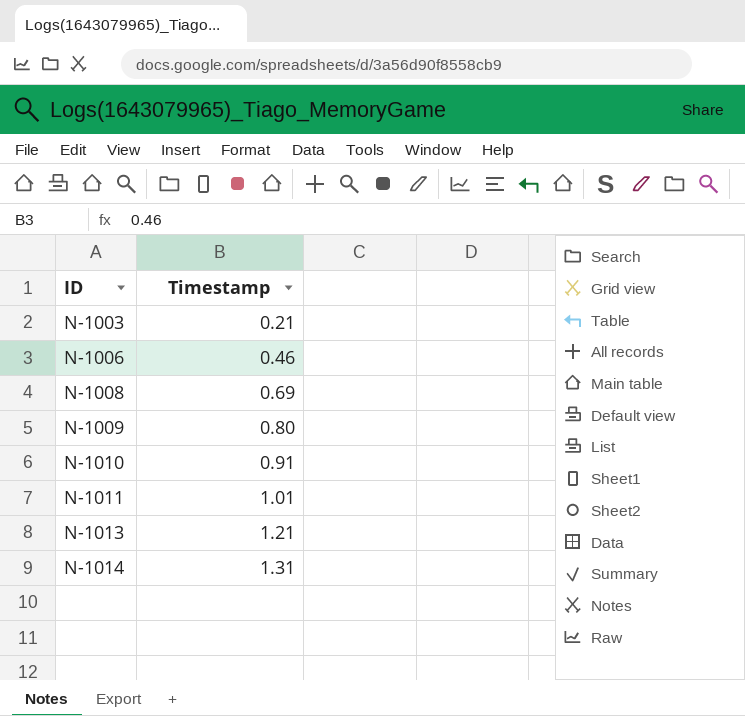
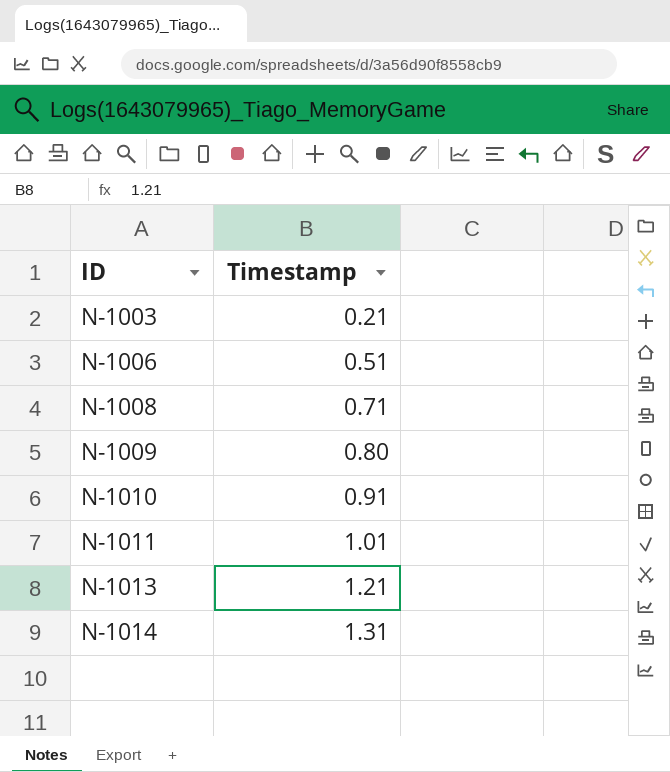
N-1006 | Timestamp: 0.46 -> 0.51
N-1008 | Timestamp: 0.69 -> 0.71

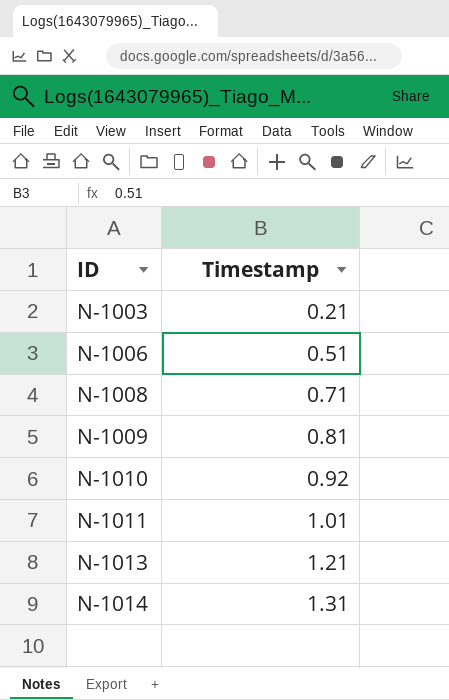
N-1009 | Timestamp: 0.80 -> 0.81
N-1010 | Timestamp: 0.91 -> 0.92

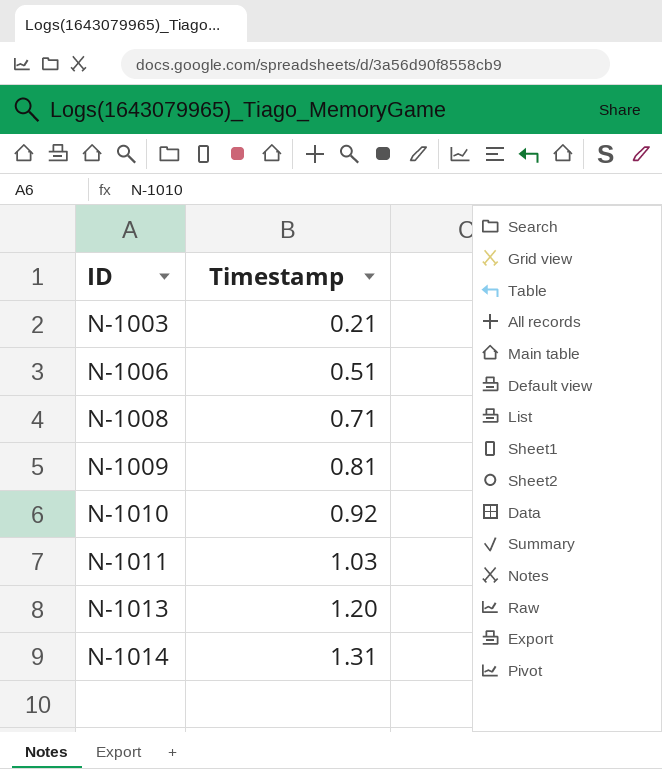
N-1011 | Timestamp: 1.01 -> 1.03
N-1013 | Timestamp: 1.21 -> 1.20

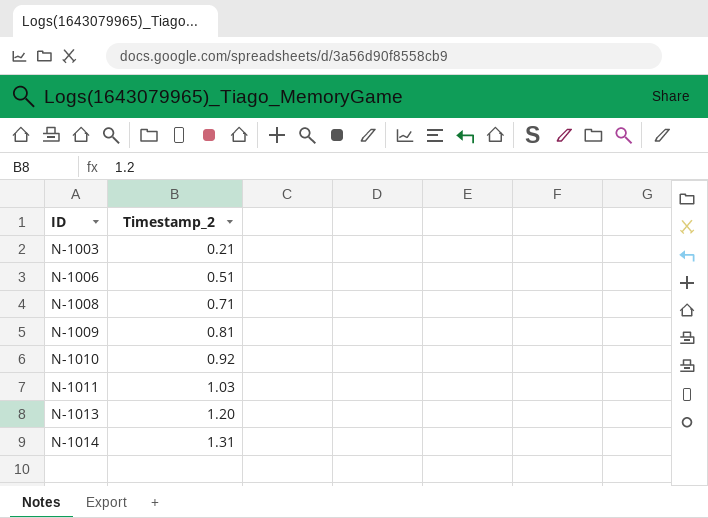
column name: Timestamp -> Timestamp_2

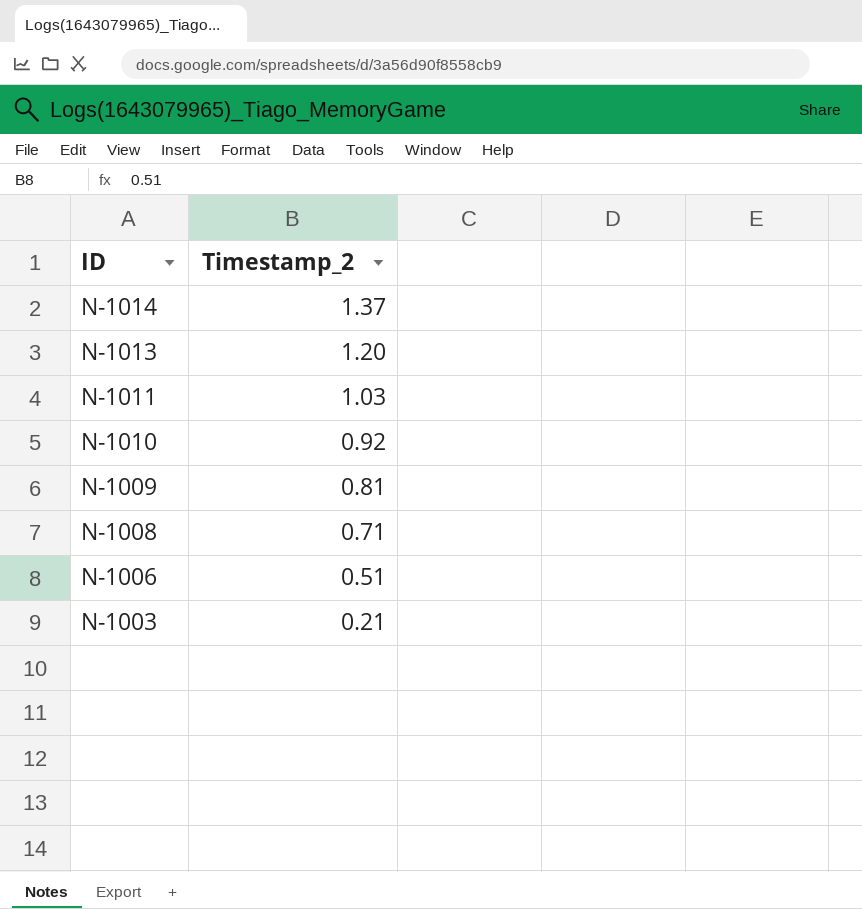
row order: ID ascending -> ID descending
N-1014 | Timestamp_2: 1.31 -> 1.37

